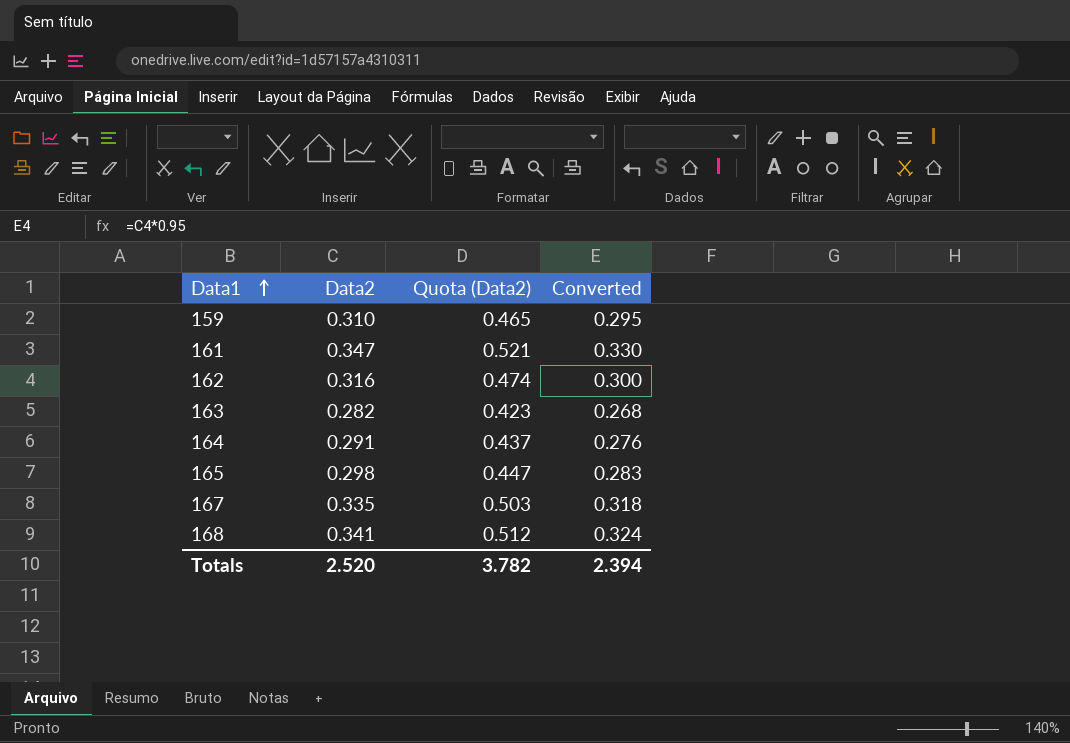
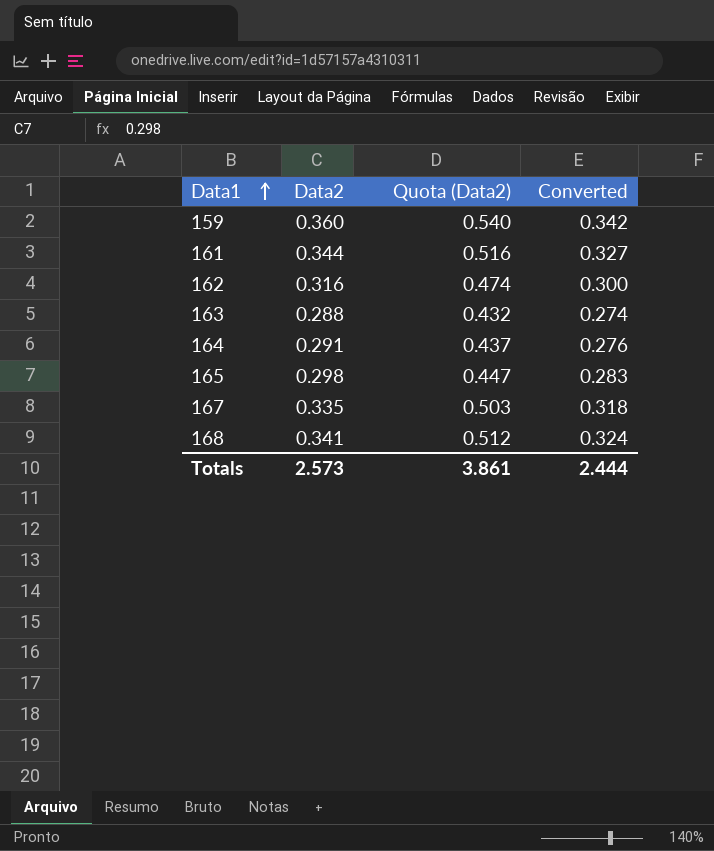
159 | Data2: 0.310 -> 0.360
159 | Quota (Data2): 0.465 -> 0.540
159 | Converted: 0.295 -> 0.342
161 | Data2: 0.347 -> 0.344
161 | Quota (Data2): 0.521 -> 0.516
161 | Converted: 0.330 -> 0.327
163 | Data2: 0.282 -> 0.288
163 | Quota (Data2): 0.423 -> 0.432
163 | Converted: 0.268 -> 0.274
Totals | Data2: 2.520 -> 2.573
Totals | Quota (Data2): 3.782 -> 3.861
Totals | Converted: 2.394 -> 2.444

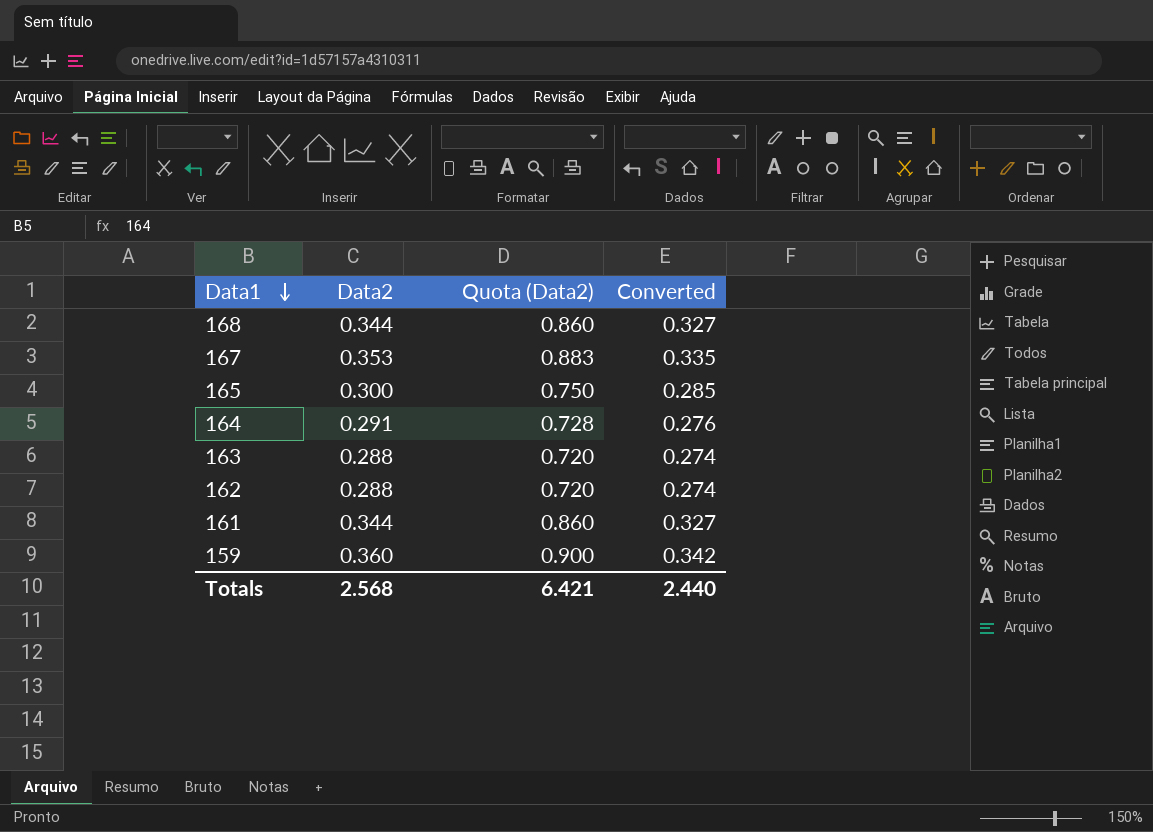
row order: Data1 ascending -> Data1 descending
column Quota (Data2) | formula: [Data2] * 1.5 -> [Data2] * 2.5
168 | Data2: 0.341 -> 0.344
168 | Converted: 0.324 -> 0.327
167 | Data2: 0.335 -> 0.353
167 | Converted: 0.318 -> 0.335
165 | Data2: 0.298 -> 0.300
165 | Converted: 0.283 -> 0.285
162 | Data2: 0.316 -> 0.288
162 | Converted: 0.300 -> 0.274
Totals | Data2: 2.573 -> 2.568
Totals | Quota (Data2): 3.861 -> 6.421
Totals | Converted: 2.444 -> 2.440

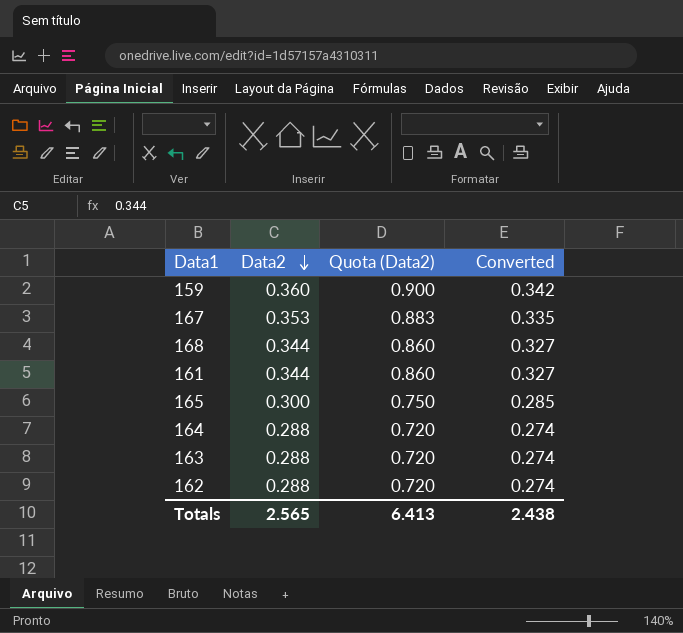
row order: Data1 descending -> Data2 descending
164 | Data2: 0.291 -> 0.288
164 | Quota (Data2): 0.728 -> 0.720
164 | Converted: 0.276 -> 0.274
Totals | Data2: 2.568 -> 2.565
Totals | Quota (Data2): 6.421 -> 6.413
Totals | Converted: 2.440 -> 2.438

